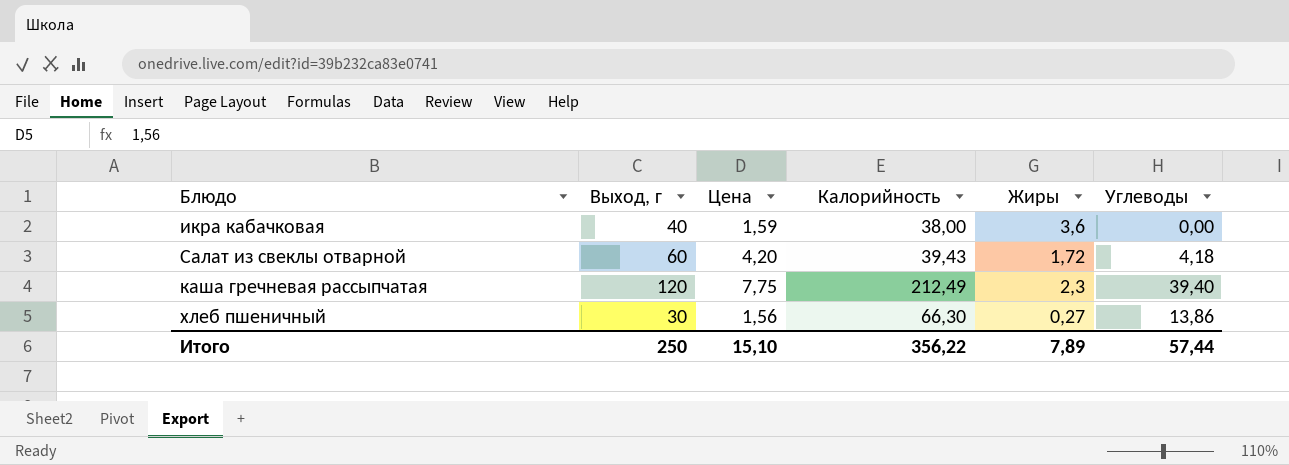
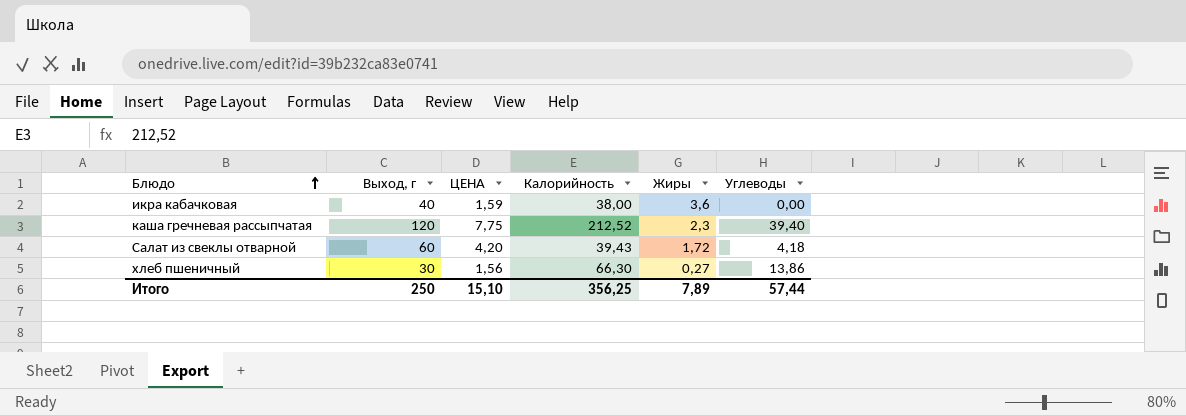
row order: none -> Блюдо ascending
column name: Цена -> ЦЕНА
каша гречневая рассыпчатая | Калорийность: 212,49 -> 212,52
Итого | Калорийность: 356,22 -> 356,25

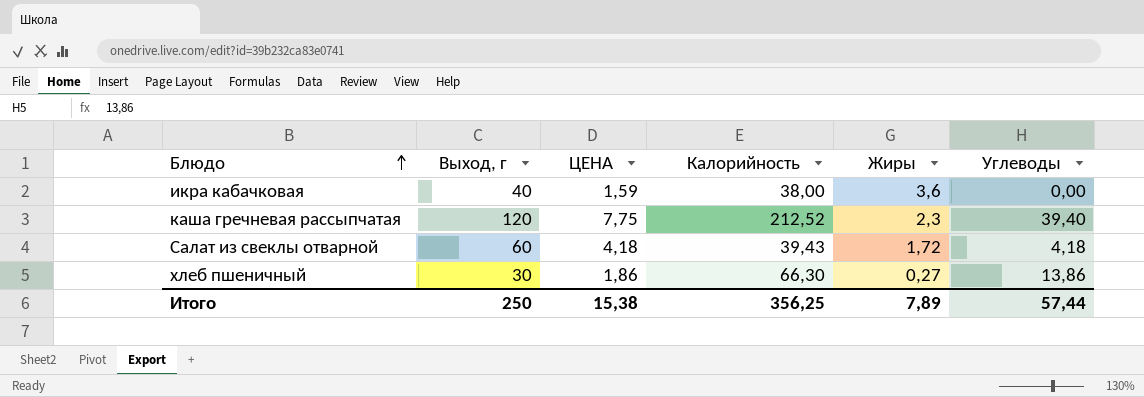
Салат из свеклы отварной | ЦЕНА: 4,20 -> 4,18
хлеб пшеничный | ЦЕНА: 1,56 -> 1,86
Итого | ЦЕНА: 15,10 -> 15,38

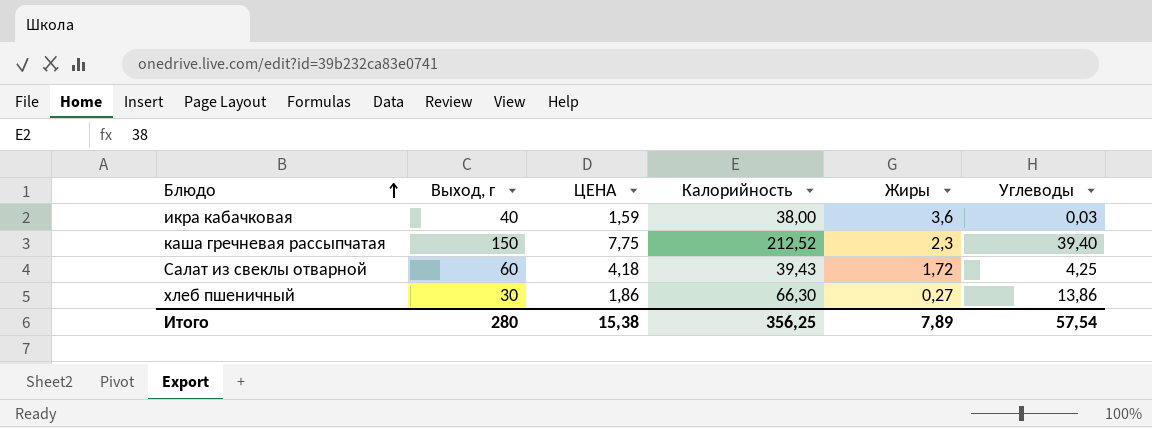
икра кабачковая | Углеводы: 0,00 -> 0,03
каша гречневая рассыпчатая | Выход, г: 120 -> 150
Салат из свеклы отварной | Углеводы: 4,18 -> 4,25
Итого | Выход, г: 250 -> 280
Итого | Углеводы: 57,44 -> 57,54

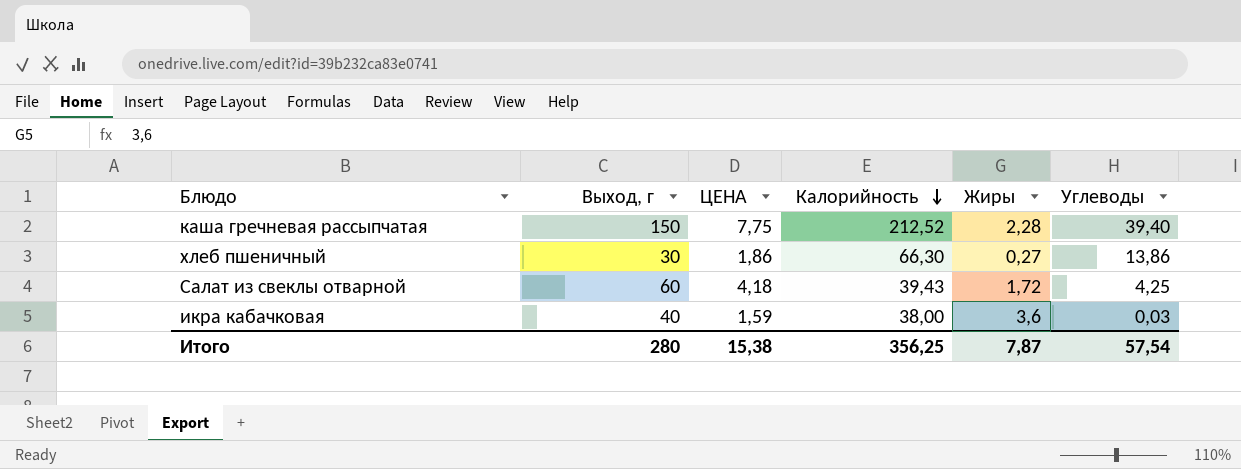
row order: Блюдо ascending -> Калорийность descending
каша гречневая рассыпчатая | Жиры: 2,3 -> 2,28
Итого | Жиры: 7,89 -> 7,87

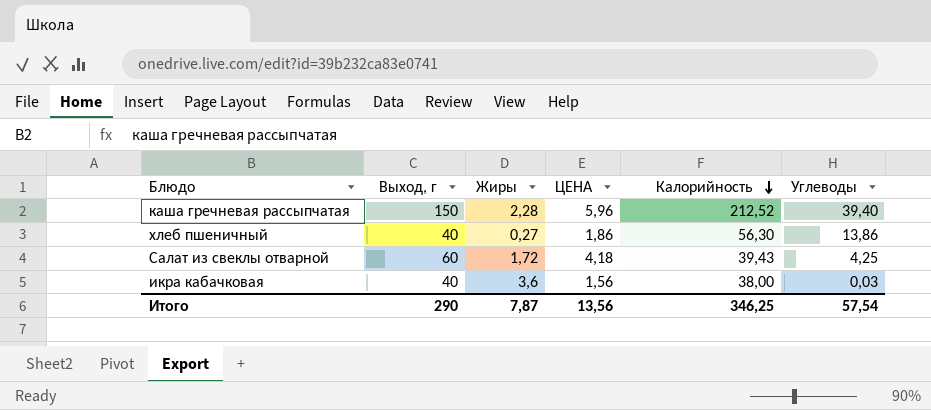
column Жиры | position: 5 -> 3
каша гречневая рассыпчатая | ЦЕНА: 7,75 -> 5,96
хлеб пшеничный | Выход, г: 30 -> 40
хлеб пшеничный | Калорийность: 66,30 -> 56,30
икра кабачковая | ЦЕНА: 1,59 -> 1,56
Итого | Выход, г: 280 -> 290
Итого | ЦЕНА: 15,38 -> 13,56
Итого | Калорийность: 356,25 -> 346,25

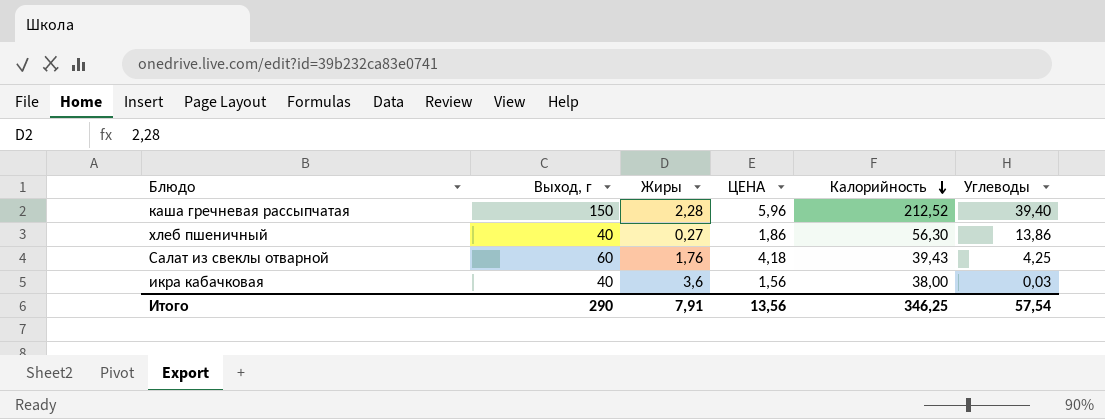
Салат из свеклы отварной | Жиры: 1,72 -> 1,76
Итого | Жиры: 7,87 -> 7,91

